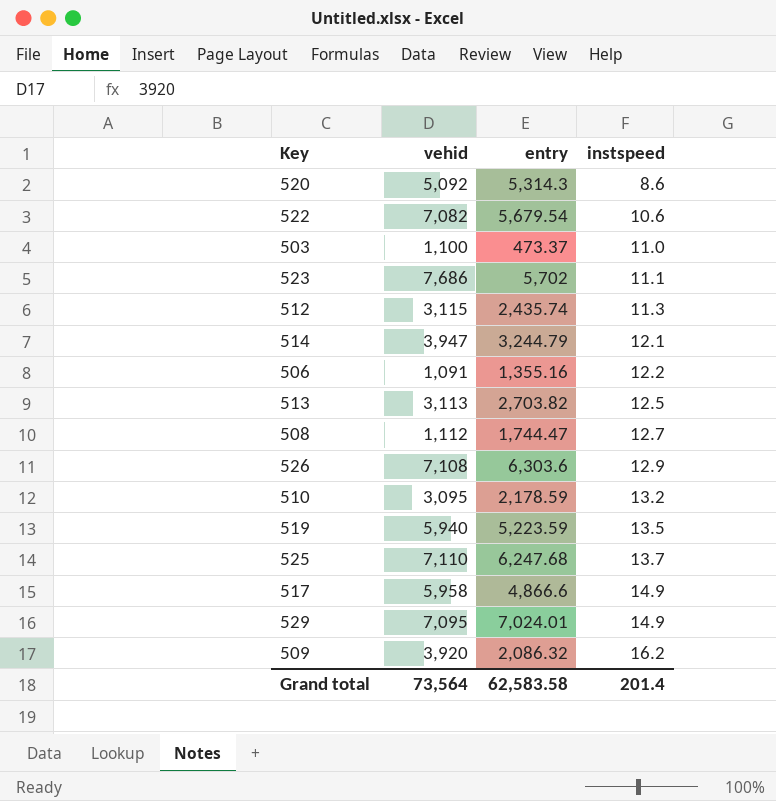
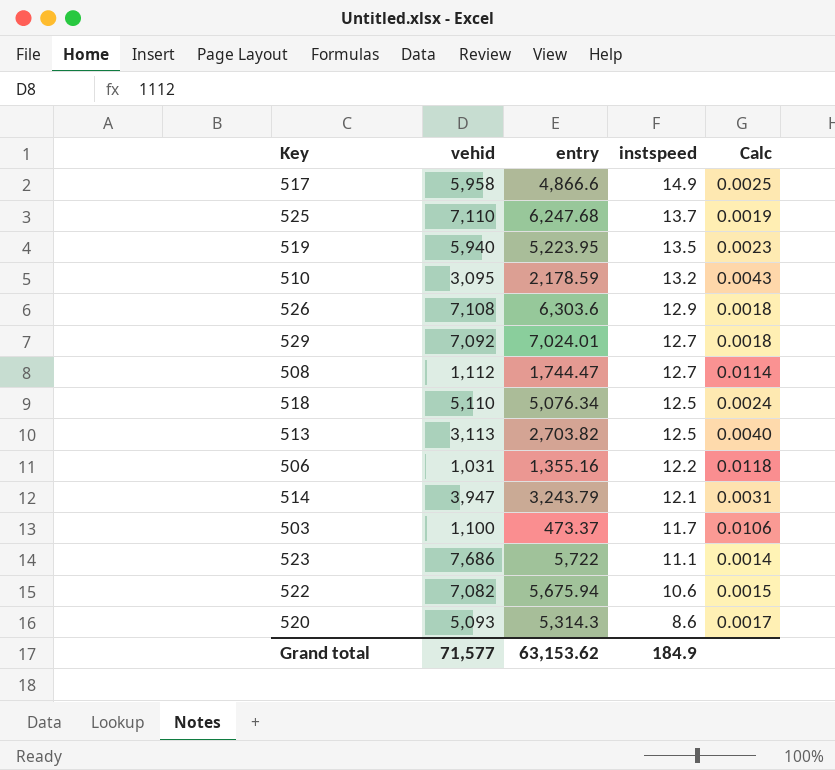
row order: instspeed ascending -> instspeed descending
column Calc | formula: none -> [instspeed] / [vehid]
row 512: 3,115 | 2,435.74 | 11.3 -> none
row 509: 3,920 | 2,086.32 | 16.2 -> none
519 | entry: 5,223.59 -> 5,223.95
529 | vehid: 7,095 -> 7,092
529 | instspeed: 14.9 -> 12.7
row 518: none -> 5,110 | 5,076.34 | 12.5 | 0.0024
506 | vehid: 1,091 -> 1,031
514 | entry: 3,244.79 -> 3,243.79
503 | instspeed: 11.0 -> 11.7
523 | entry: 5,702 -> 5,722
522 | entry: 5,679.54 -> 5,675.94
520 | vehid: 5,092 -> 5,093
Grand total | vehid: 73,564 -> 71,577
Grand total | entry: 62,583.58 -> 63,153.62
Grand total | instspeed: 201.4 -> 184.9

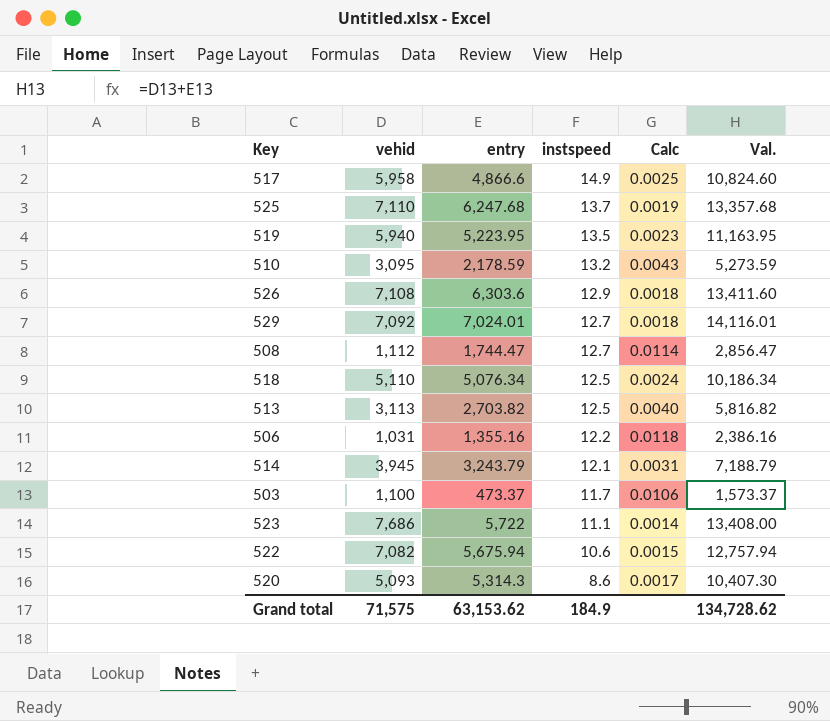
column Val. | formula: none -> [vehid] + [entry]
514 | vehid: 3,947 -> 3,945
Grand total | vehid: 71,577 -> 71,575

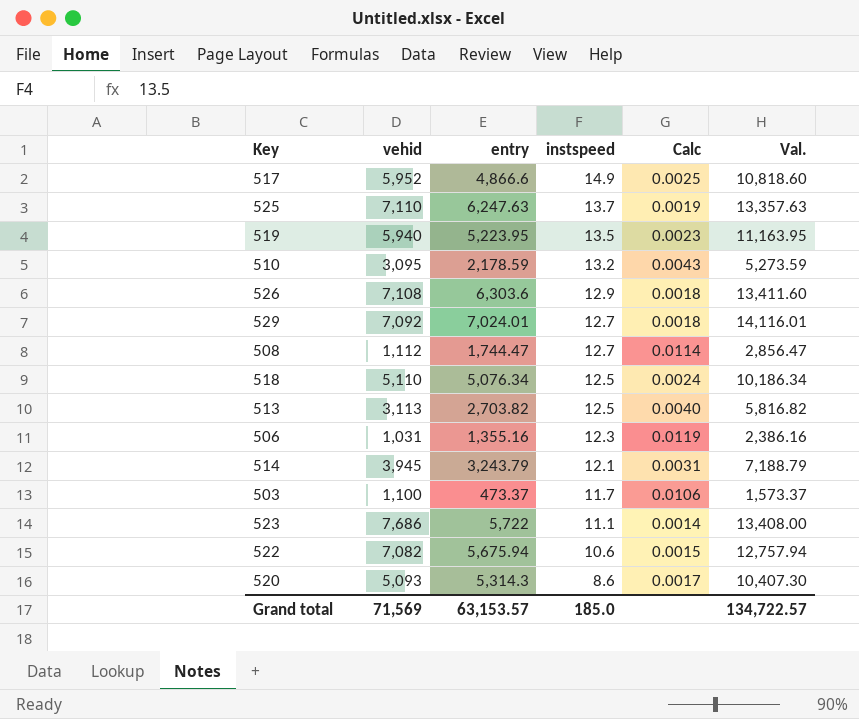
517 | vehid: 5,958 -> 5,952
517 | Val.: 10,824.60 -> 10,818.60
525 | entry: 6,247.68 -> 6,247.63
525 | Val.: 13,357.68 -> 13,357.63
506 | instspeed: 12.2 -> 12.3
506 | Calc: 0.0118 -> 0.0119
Grand total | vehid: 71,575 -> 71,569
Grand total | entry: 63,153.62 -> 63,153.57
Grand total | instspeed: 184.9 -> 185.0
Grand total | Val.: 134,728.62 -> 134,722.57

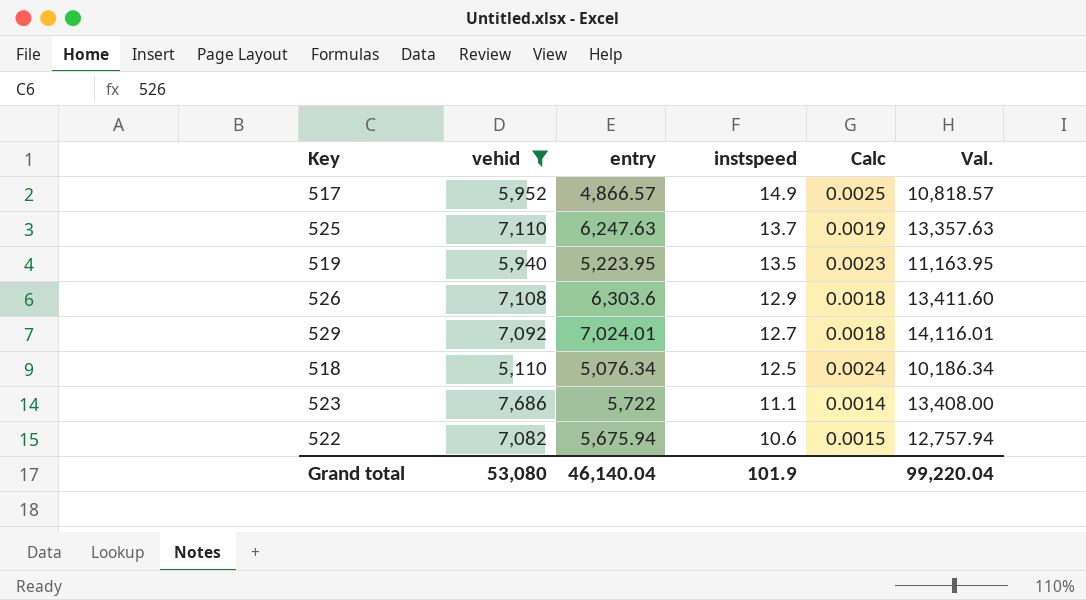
filter: none -> vehid >= 5,110
517 | entry: 4,866.6 -> 4,866.57
517 | Val.: 10,818.60 -> 10,818.57
Grand total | vehid: 71,569 -> 53,080
Grand total | entry: 63,153.57 -> 46,140.04
Grand total | instspeed: 185.0 -> 101.9
Grand total | Val.: 134,722.57 -> 99,220.04

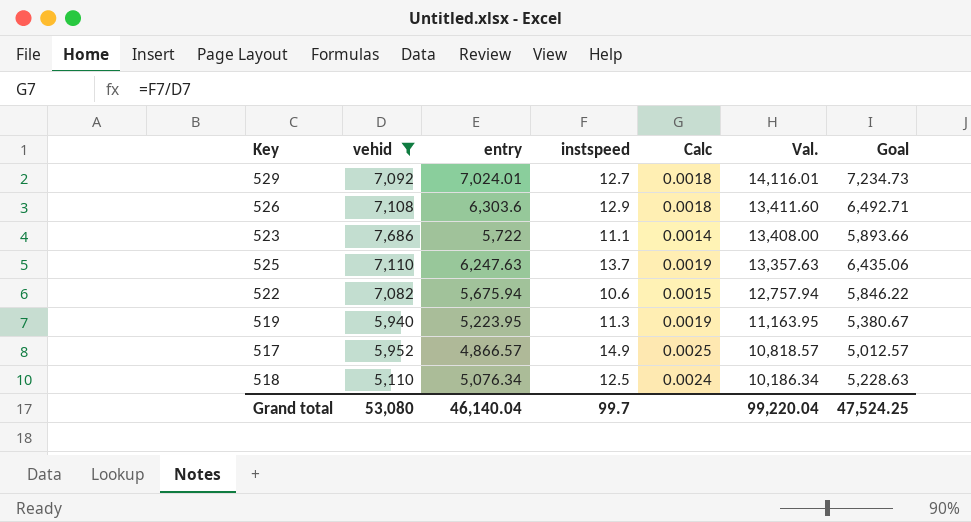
row order: instspeed descending -> Val. descending
column Goal | formula: none -> [entry] * 1.03
519 | instspeed: 13.5 -> 11.3
519 | Calc: 0.0023 -> 0.0019
Grand total | instspeed: 101.9 -> 99.7

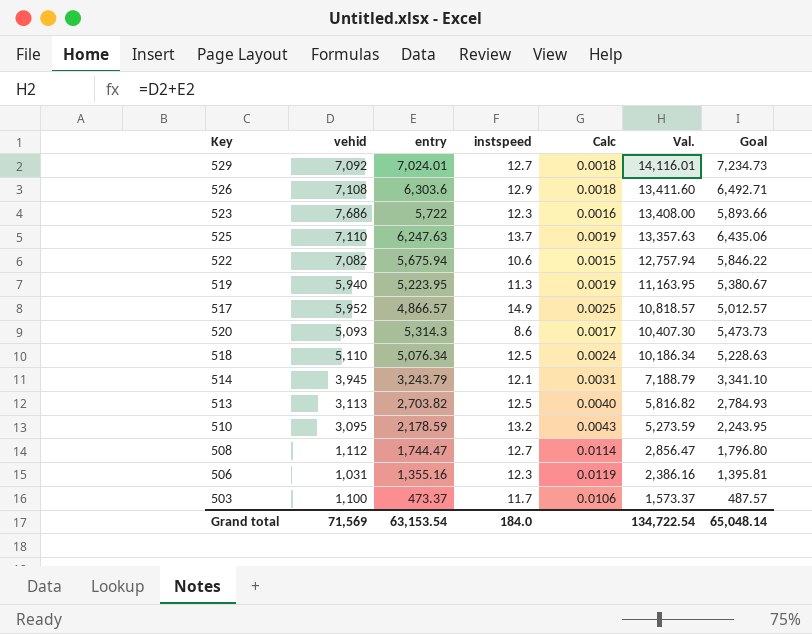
filter: vehid >= 5,110 -> none
523 | instspeed: 11.1 -> 12.3
523 | Calc: 0.0014 -> 0.0016
Grand total | vehid: 53,080 -> 71,569
Grand total | entry: 46,140.04 -> 63,153.54
Grand total | instspeed: 99.7 -> 184.0
Grand total | Val.: 99,220.04 -> 134,722.54
Grand total | Goal: 47,524.25 -> 65,048.14

